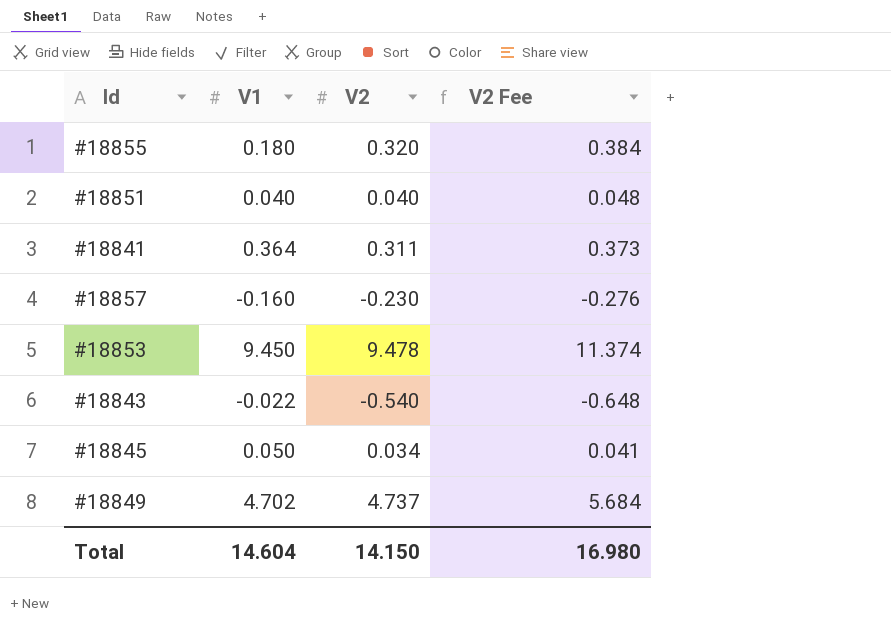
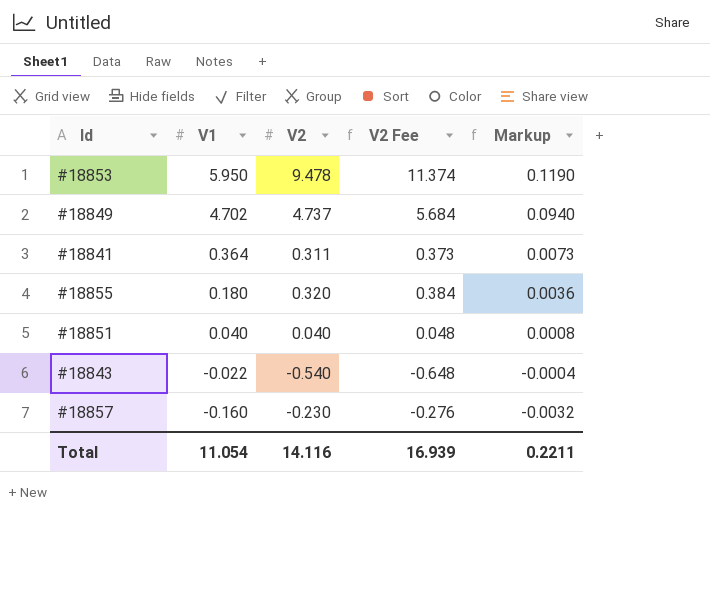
row order: none -> V1 descending
column Markup | formula: none -> [V1] * 0.02
row #18845: 0.050 | 0.034 | 0.041 -> none
#18853 | V1: 9.450 -> 5.950
Total | V1: 14.604 -> 11.054
Total | V2: 14.150 -> 14.116
Total | V2 Fee: 16.980 -> 16.939

